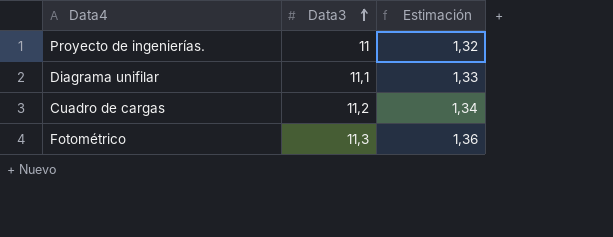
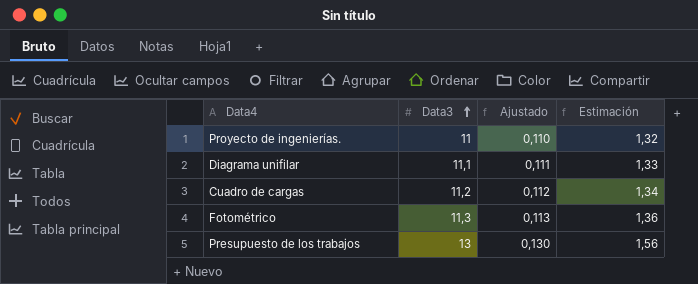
column Ajustado | formula: none -> [Data3] * 0,01
row Presupuesto de los trabajos: none -> 13 | 0,130 | 1,56

